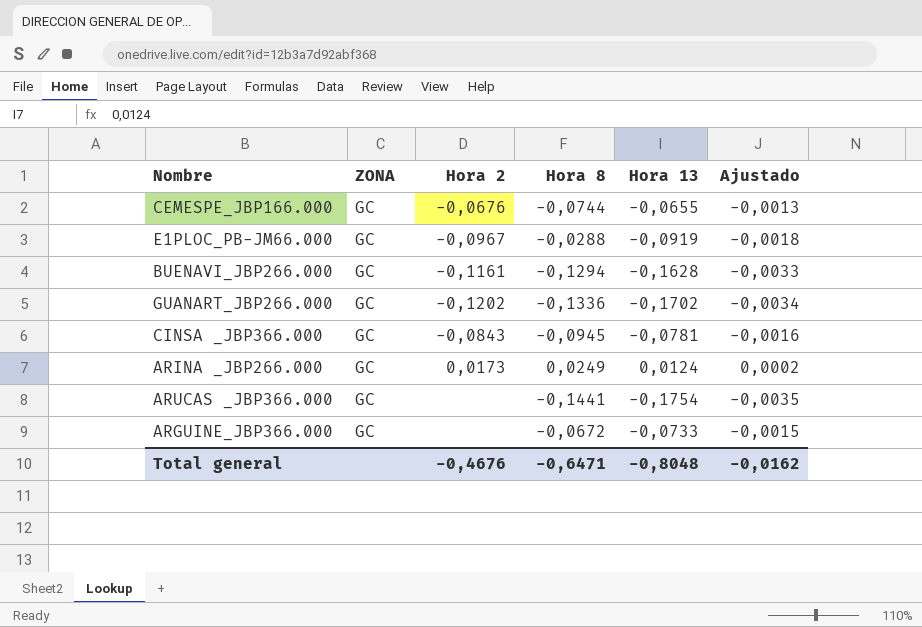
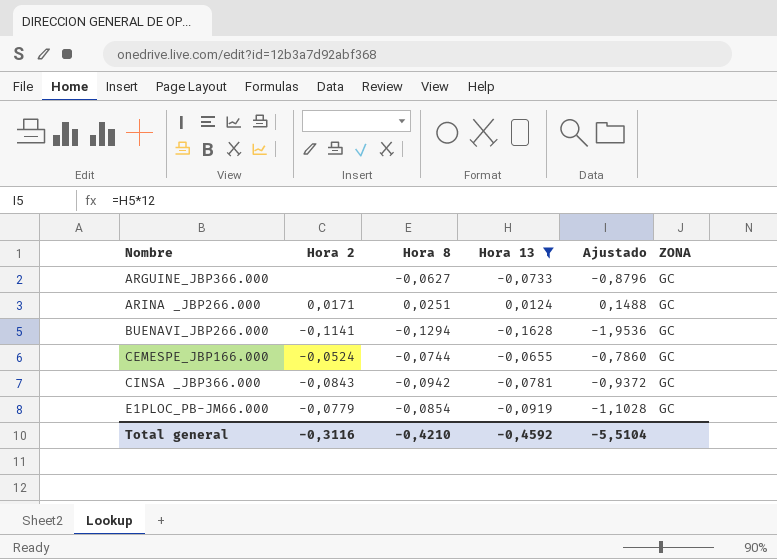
filter: none -> Hora 13 >= -0,1628
row order: none -> Nombre ascending
column Ajustado | formula: [Hora 13] * 0,02 -> [Hora 13] * 12
column ZONA | position: 2 -> 6
ARGUINE_JBP366.000 | Hora 8: -0,0672 -> -0,0627
ARINA _JBP266.000 | Hora 2: 0,0173 -> 0,0171
ARINA _JBP266.000 | Hora 8: 0,0249 -> 0,0251
BUENAVI_JBP266.000 | Hora 2: -0,1161 -> -0,1141
CEMESPE_JBP166.000 | Hora 2: -0,0676 -> -0,0524
CINSA _JBP366.000 | Hora 8: -0,0945 -> -0,0942
E1PLOC_PB-JM66.000 | Hora 2: -0,0967 -> -0,0779
E1PLOC_PB-JM66.000 | Hora 8: -0,0288 -> -0,0854
Total general | Hora 2: -0,4676 -> -0,3116
Total general | Hora 8: -0,6471 -> -0,4210
Total general | Hora 13: -0,8048 -> -0,4592
Total general | Ajustado: -0,0162 -> -5,5104

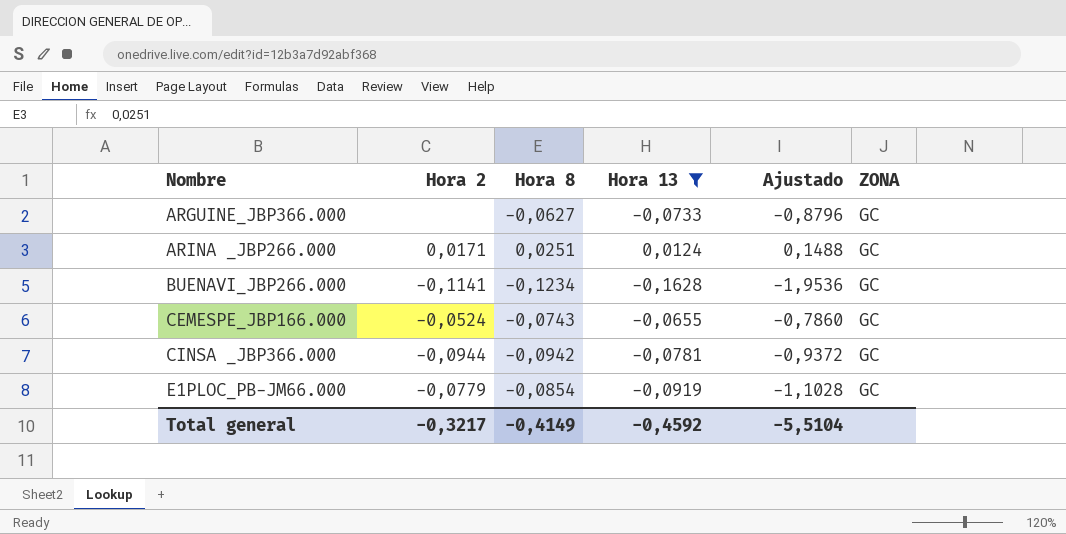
BUENAVI_JBP266.000 | Hora 8: -0,1294 -> -0,1234
CEMESPE_JBP166.000 | Hora 8: -0,0744 -> -0,0743
CINSA _JBP366.000 | Hora 2: -0,0843 -> -0,0944
Total general | Hora 2: -0,3116 -> -0,3217
Total general | Hora 8: -0,4210 -> -0,4149

